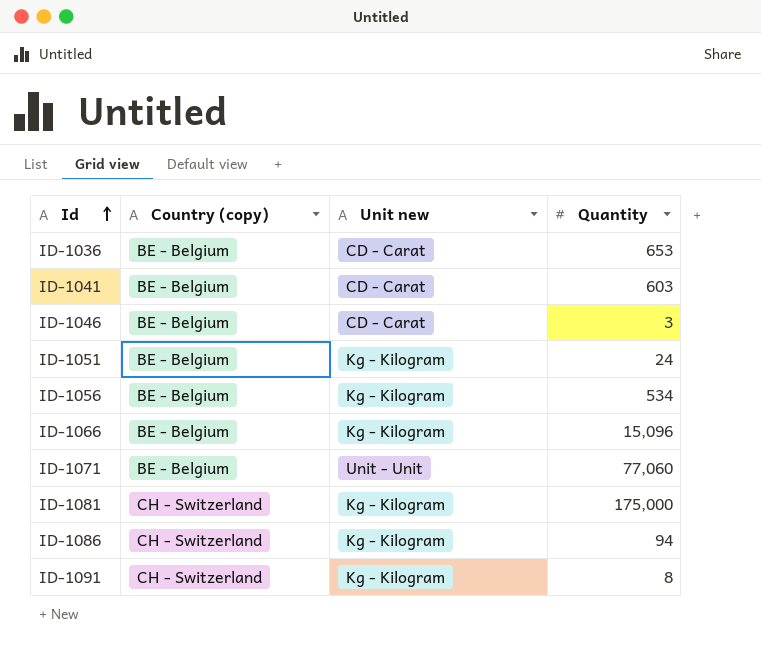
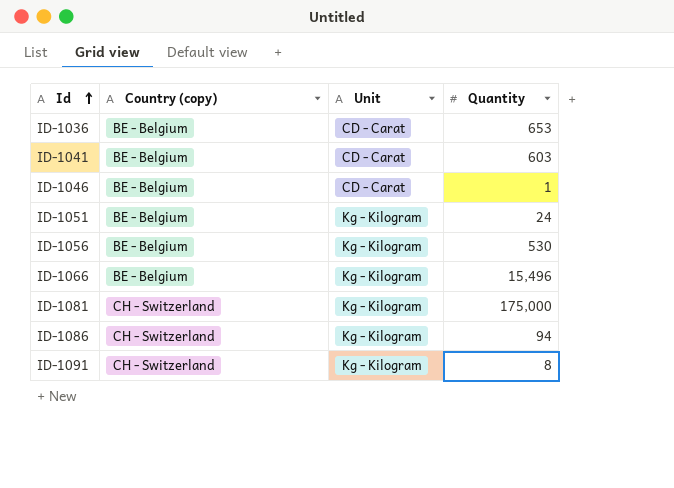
column name: Unit new -> Unit
row ID-1071: BE - Belgium | Unit - Unit | 77,060 -> none
ID-1046 | Quantity: 3 -> 1
ID-1056 | Quantity: 534 -> 530
ID-1066 | Quantity: 15,096 -> 15,496

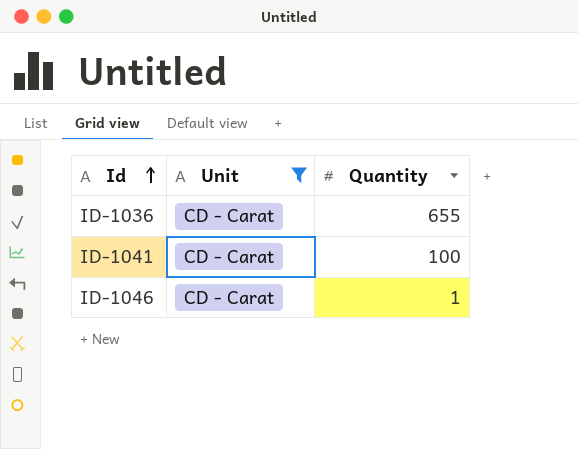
filter: none -> Unit = CD - Carat
column Country (copy) | position: 2 -> none
ID-1036 | Quantity: 653 -> 655
ID-1041 | Quantity: 603 -> 100

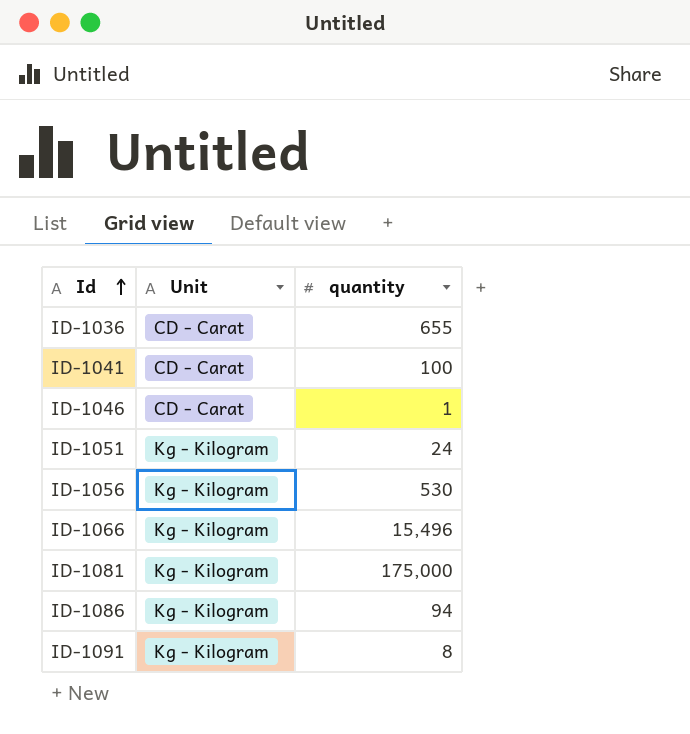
filter: Unit = CD - Carat -> none
column name: Quantity -> quantity

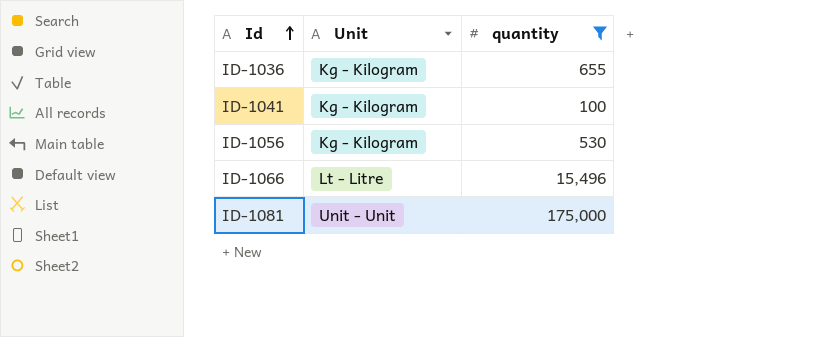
filter: none -> quantity >= 100
ID-1036 | Unit: CD - Carat -> Kg - Kilogram
ID-1041 | Unit: CD - Carat -> Kg - Kilogram
ID-1066 | Unit: Kg - Kilogram -> Lt - Litre
ID-1081 | Unit: Kg - Kilogram -> Unit - Unit

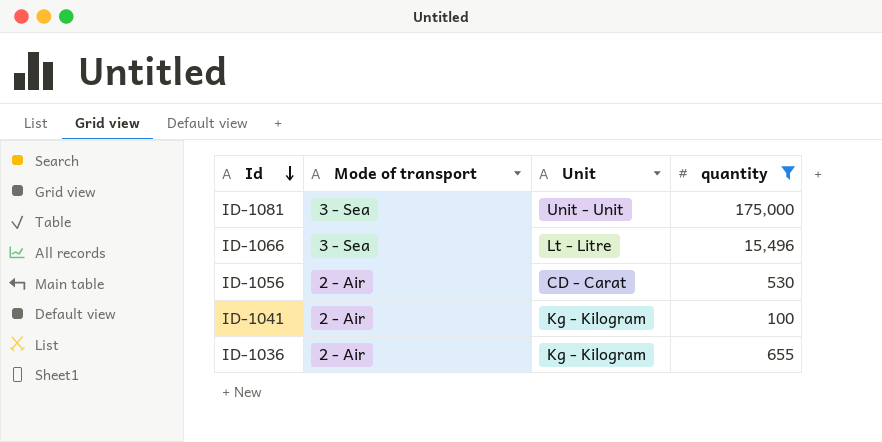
row order: Id ascending -> Id descending
column Mode of transport | position: none -> 2
ID-1056 | Unit: Kg - Kilogram -> CD - Carat

